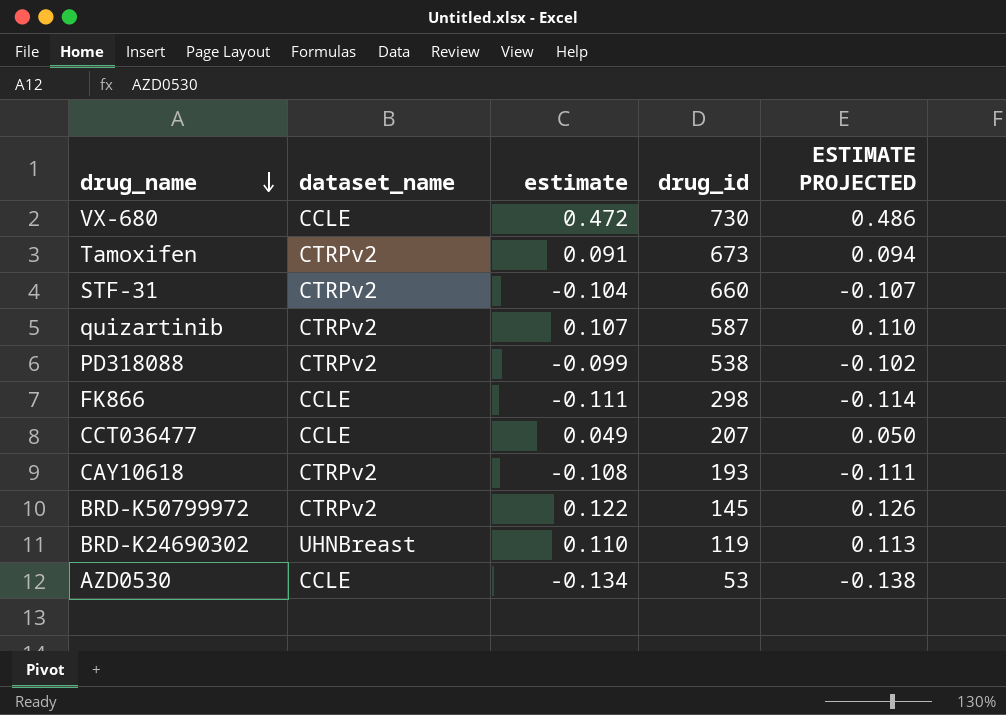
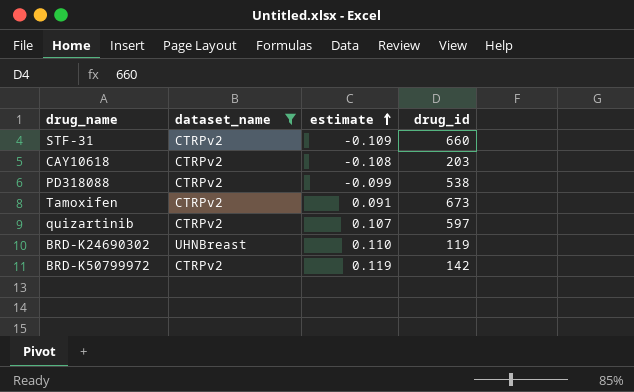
filter: none -> dataset_name != CCLE
row order: drug_name descending -> estimate ascending
column ESTIMATE PROJECTED | formula: [estimate] * 1.03 -> none
STF-31 | estimate: -0.104 -> -0.109
CAY10618 | drug_id: 193 -> 203
quizartinib | drug_id: 587 -> 597
BRD-K50799972 | estimate: 0.122 -> 0.119
BRD-K50799972 | drug_id: 145 -> 142

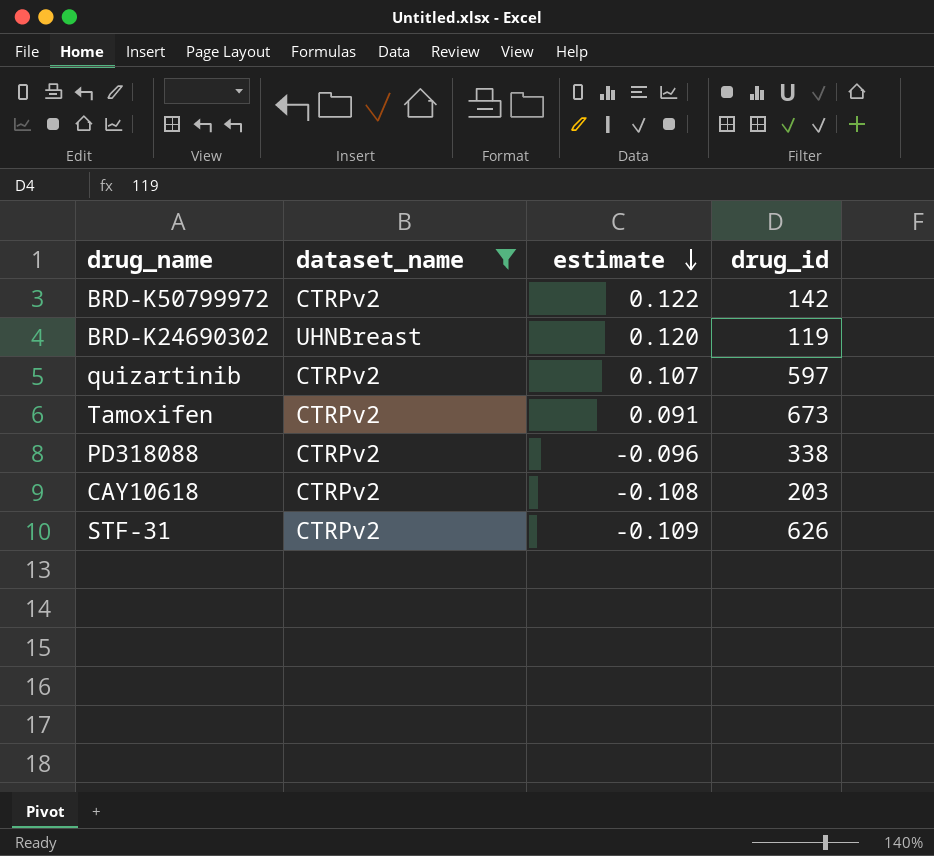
row order: estimate ascending -> estimate descending
BRD-K50799972 | estimate: 0.119 -> 0.122
BRD-K24690302 | estimate: 0.110 -> 0.120
PD318088 | estimate: -0.099 -> -0.096
PD318088 | drug_id: 538 -> 338
STF-31 | drug_id: 660 -> 626

